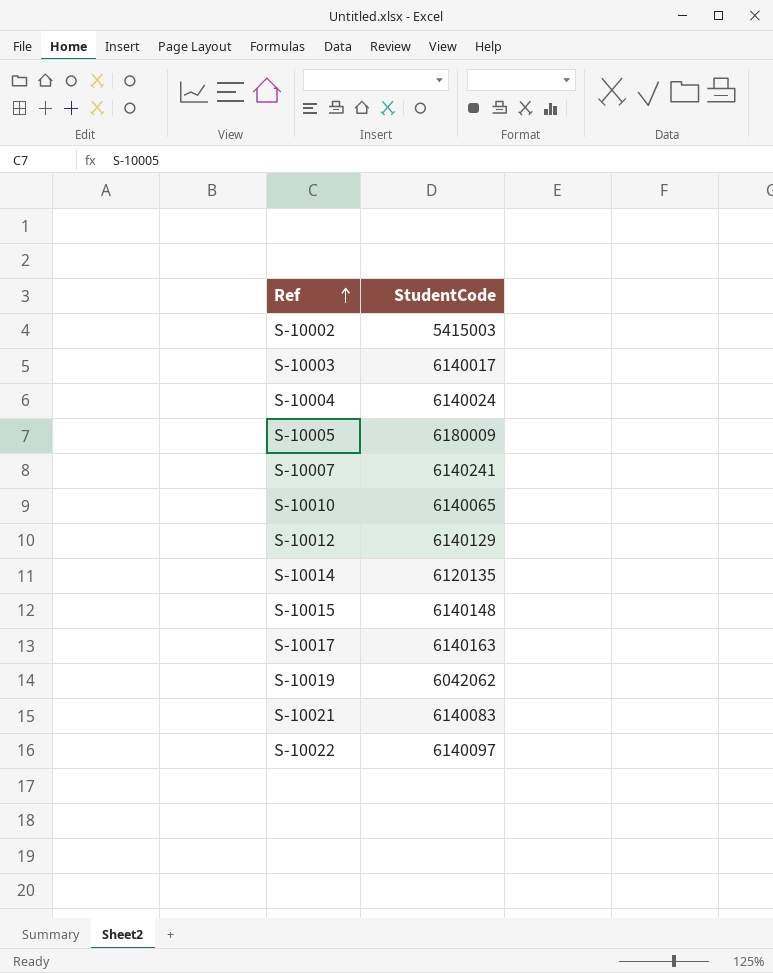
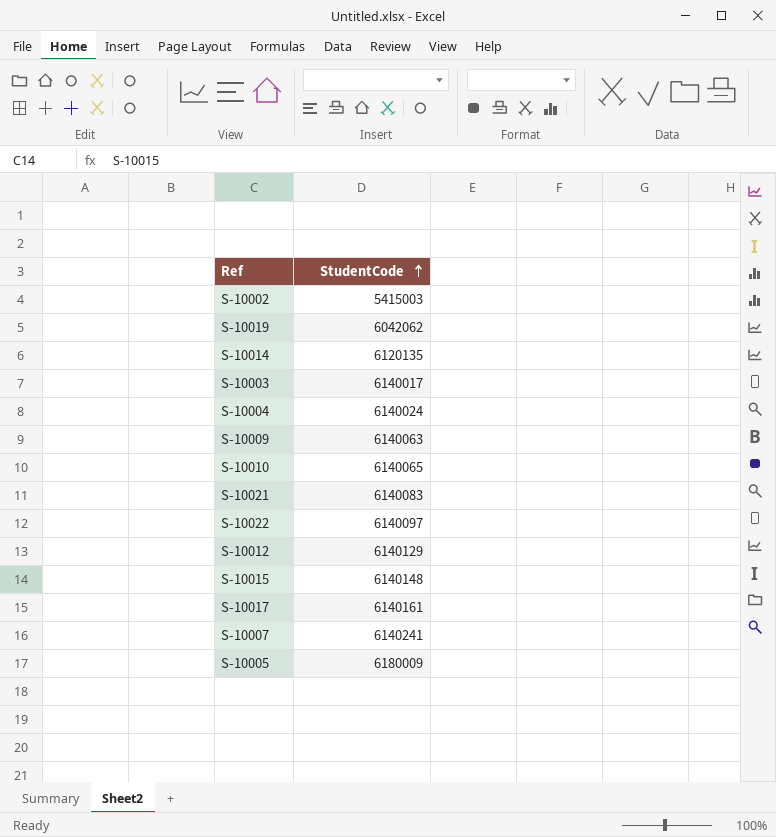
row order: Ref ascending -> StudentCode ascending
row S-10009: none -> 6140063
S-10017 | StudentCode: 6140163 -> 6140161

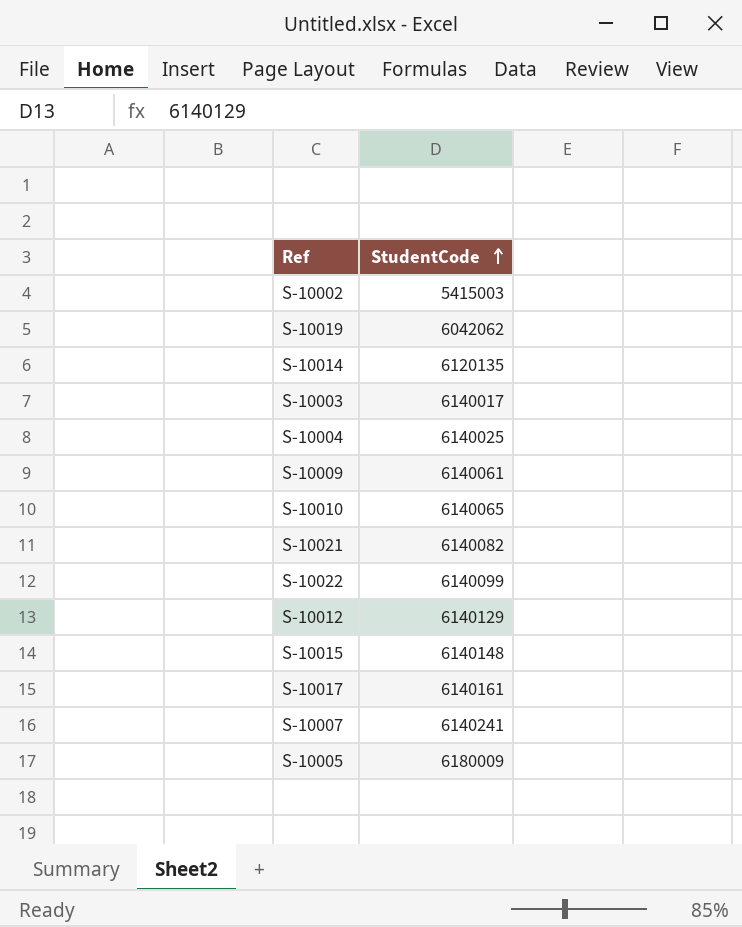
S-10004 | StudentCode: 6140024 -> 6140025
S-10009 | StudentCode: 6140063 -> 6140061
S-10021 | StudentCode: 6140083 -> 6140082
S-10022 | StudentCode: 6140097 -> 6140099

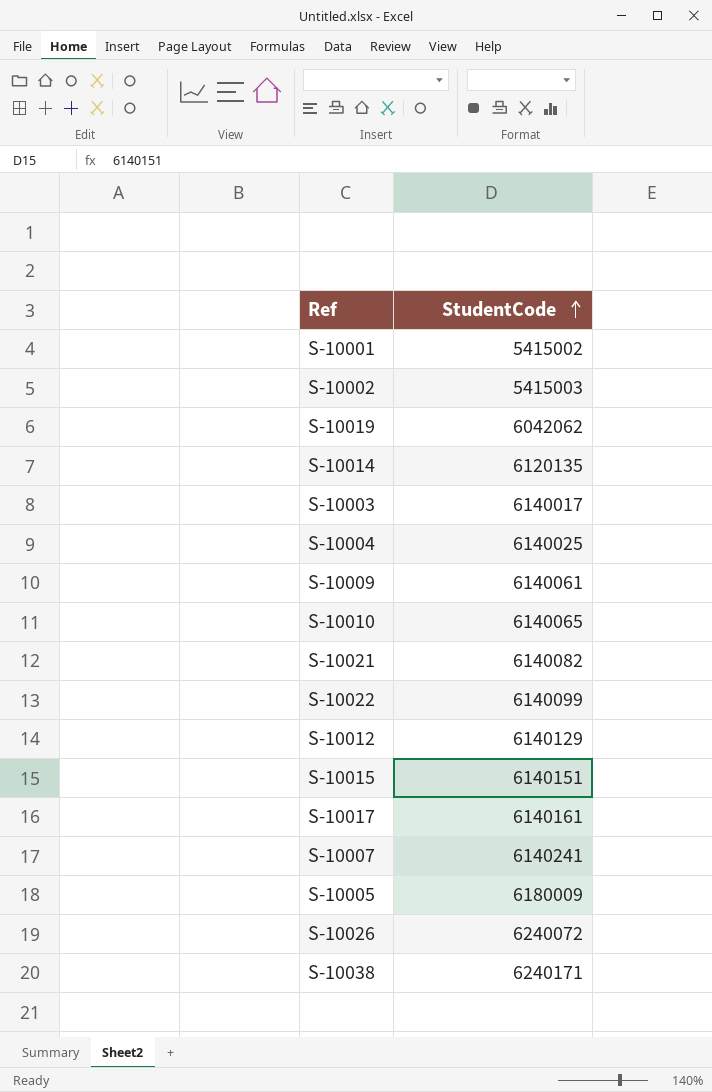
row S-10001: none -> 5415002
S-10015 | StudentCode: 6140148 -> 6140151
row S-10026: none -> 6240072
row S-10038: none -> 6240171

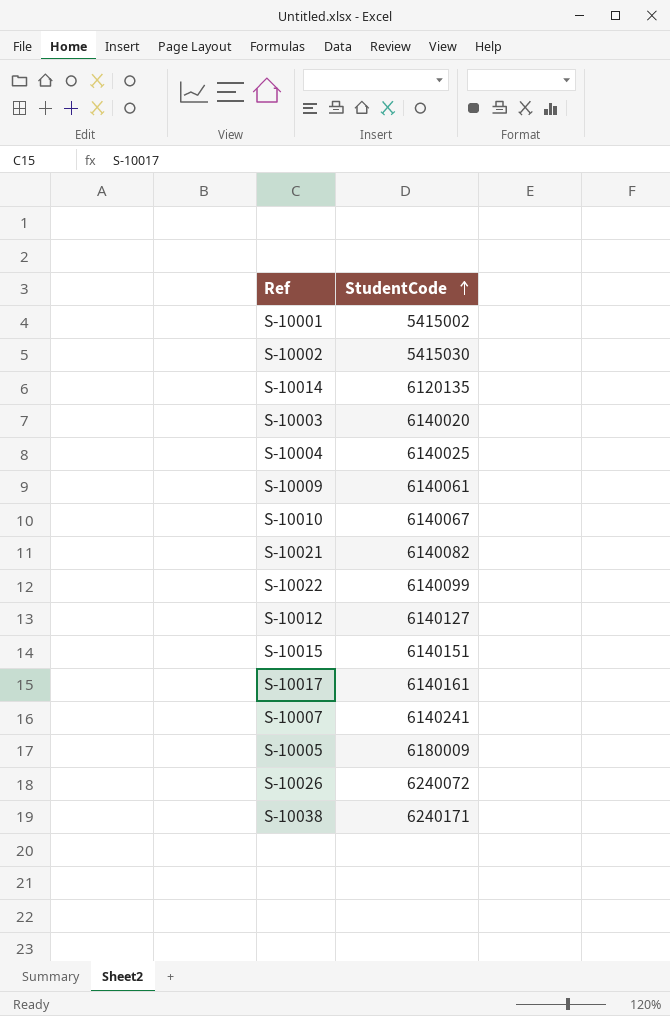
row S-10019: 6042062 -> none
S-10002 | StudentCode: 5415003 -> 5415030
S-10003 | StudentCode: 6140017 -> 6140020
S-10010 | StudentCode: 6140065 -> 6140067
S-10012 | StudentCode: 6140129 -> 6140127

